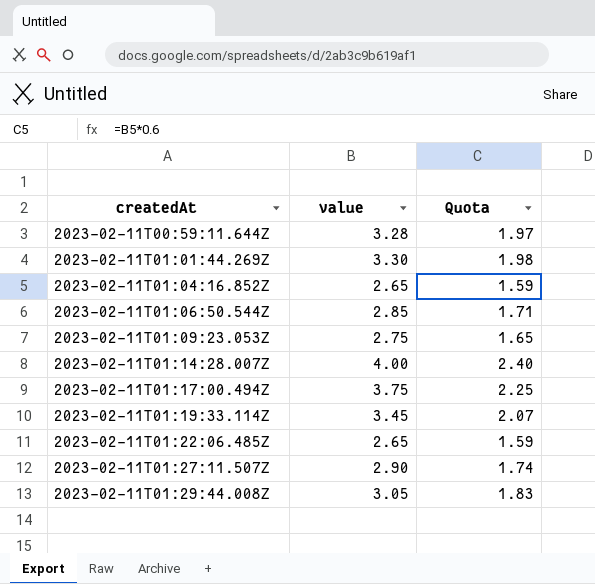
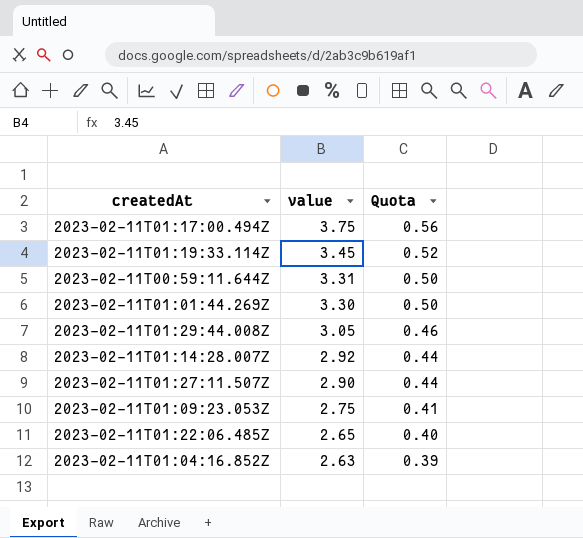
row order: createdAt ascending -> value descending
column Quota | formula: [value] * 0.6 -> [value] * 0.15
row 2023-02-11T01:06:50.544Z: 2.85 | 1.71 -> none
2023-02-11T00:59:11.644Z | value: 3.28 -> 3.31
2023-02-11T01:14:28.007Z | value: 4.00 -> 2.92
2023-02-11T01:04:16.852Z | value: 2.65 -> 2.63

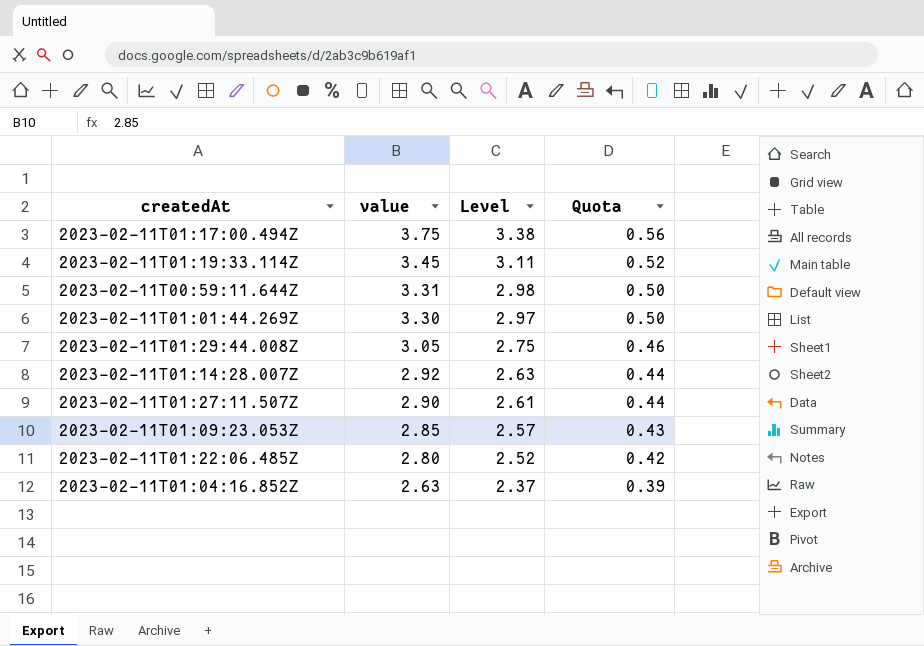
column Level | formula: none -> [value] * 0.9
2023-02-11T01:09:23.053Z | value: 2.75 -> 2.85
2023-02-11T01:09:23.053Z | Quota: 0.41 -> 0.43
2023-02-11T01:22:06.485Z | value: 2.65 -> 2.80
2023-02-11T01:22:06.485Z | Quota: 0.40 -> 0.42

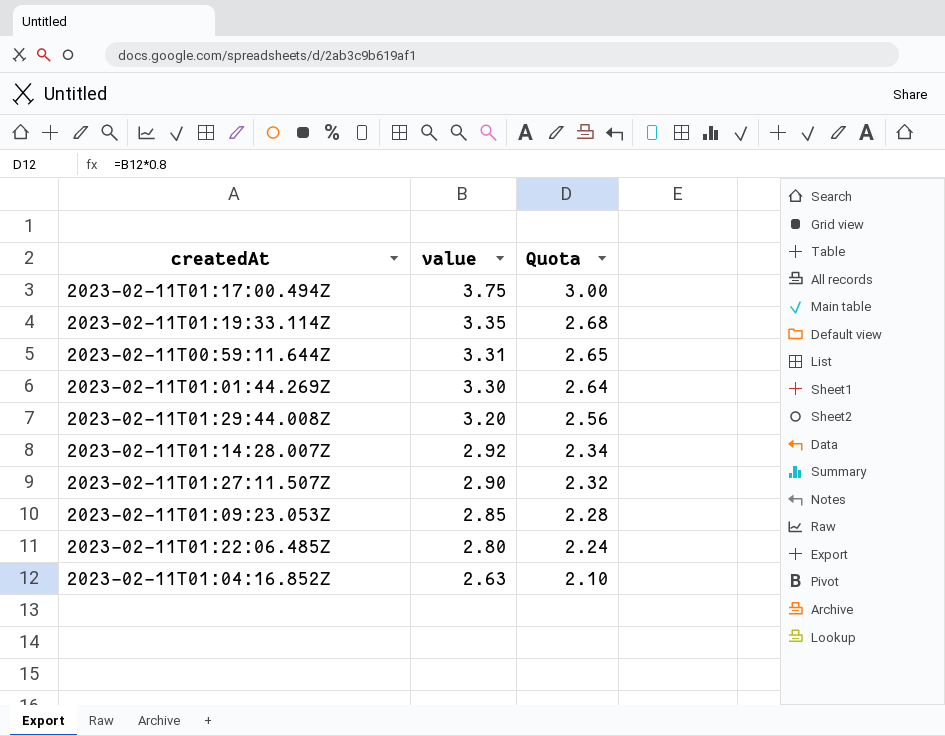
column Level | formula: [value] * 0.9 -> none
column Quota | formula: [value] * 0.15 -> [value] * 0.8
2023-02-11T01:19:33.114Z | value: 3.45 -> 3.35
2023-02-11T01:29:44.008Z | value: 3.05 -> 3.20

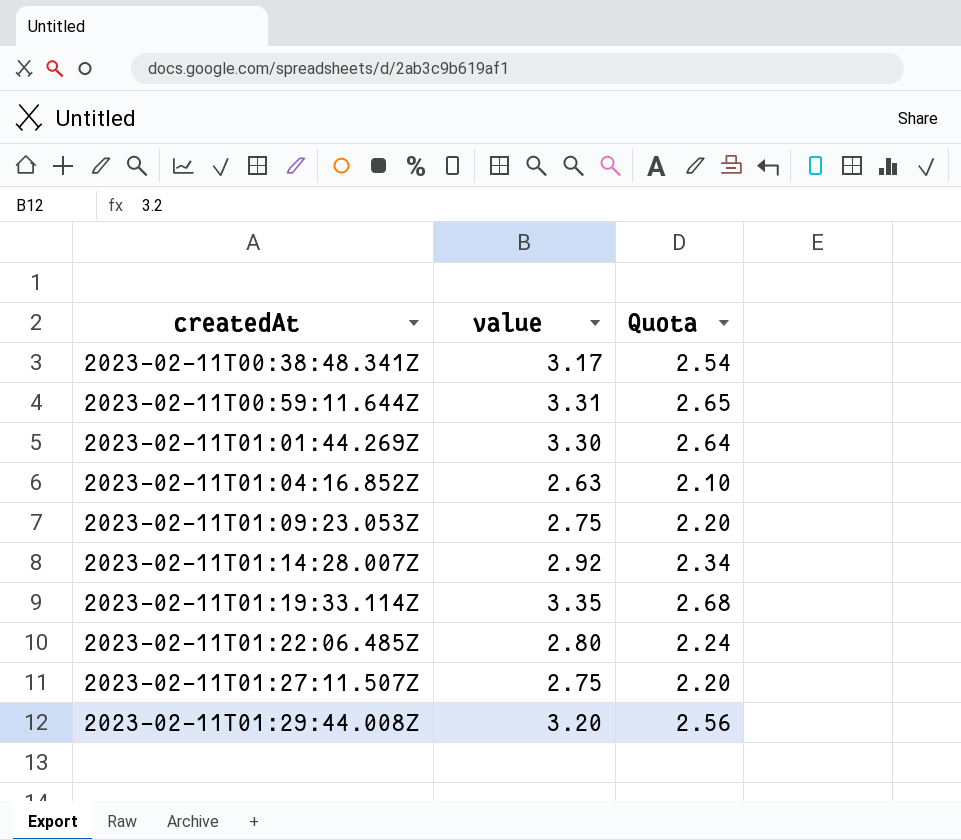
row order: value descending -> createdAt ascending
row 2023-02-11T01:17:00.494Z: 3.75 | 3.00 -> none
row 2023-02-11T00:38:48.341Z: none -> 3.17 | 2.54
2023-02-11T01:09:23.053Z | value: 2.85 -> 2.75
2023-02-11T01:09:23.053Z | Quota: 2.28 -> 2.20
2023-02-11T01:27:11.507Z | value: 2.90 -> 2.75
2023-02-11T01:27:11.507Z | Quota: 2.32 -> 2.20

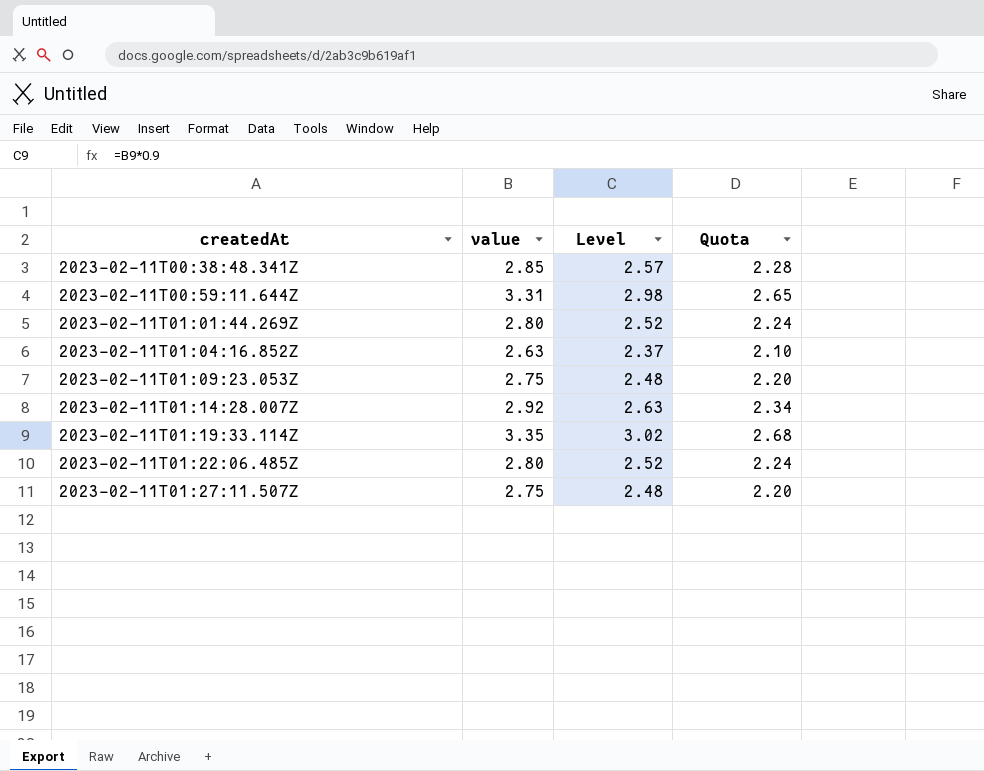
column Level | formula: none -> [value] * 0.9
row 2023-02-11T01:29:44.008Z: 3.20 | 2.56 -> none
2023-02-11T00:38:48.341Z | value: 3.17 -> 2.85
2023-02-11T00:38:48.341Z | Quota: 2.54 -> 2.28
2023-02-11T01:01:44.269Z | value: 3.30 -> 2.80
2023-02-11T01:01:44.269Z | Quota: 2.64 -> 2.24

